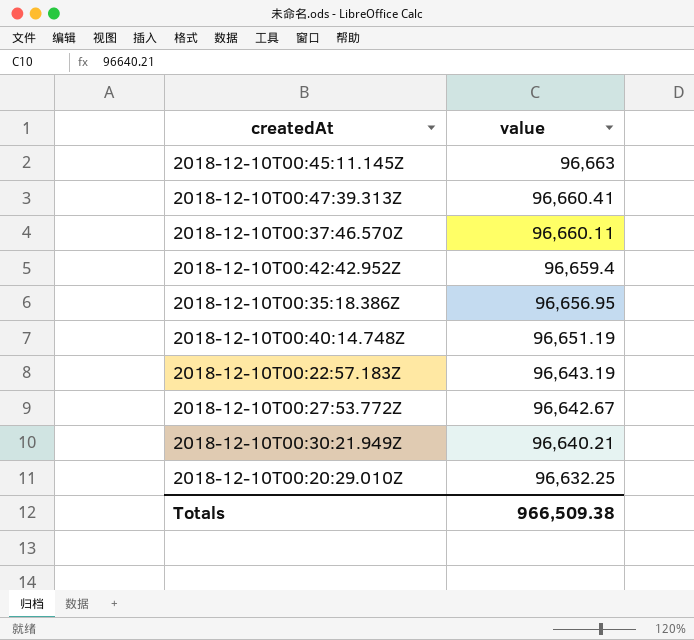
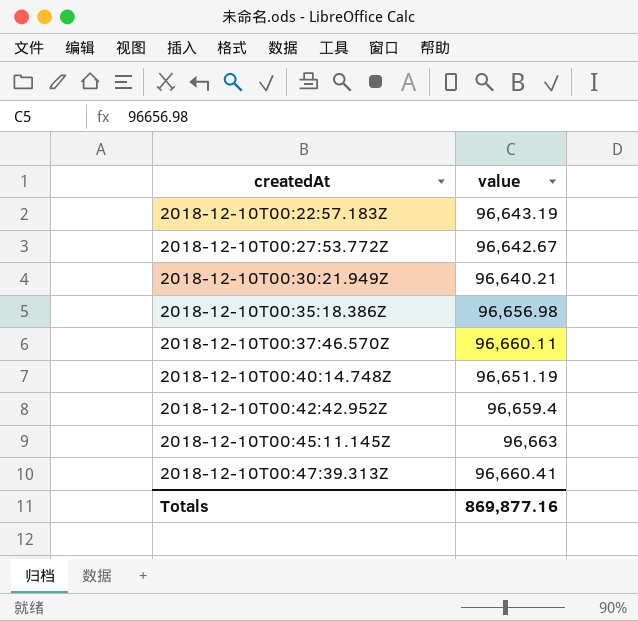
row order: value descending -> createdAt ascending
row 2018-12-10T00:20:29.010Z: 96,632.25 -> none
2018-12-10T00:35:18.386Z | value: 96,656.95 -> 96,656.98
Totals | value: 966,509.38 -> 869,877.16

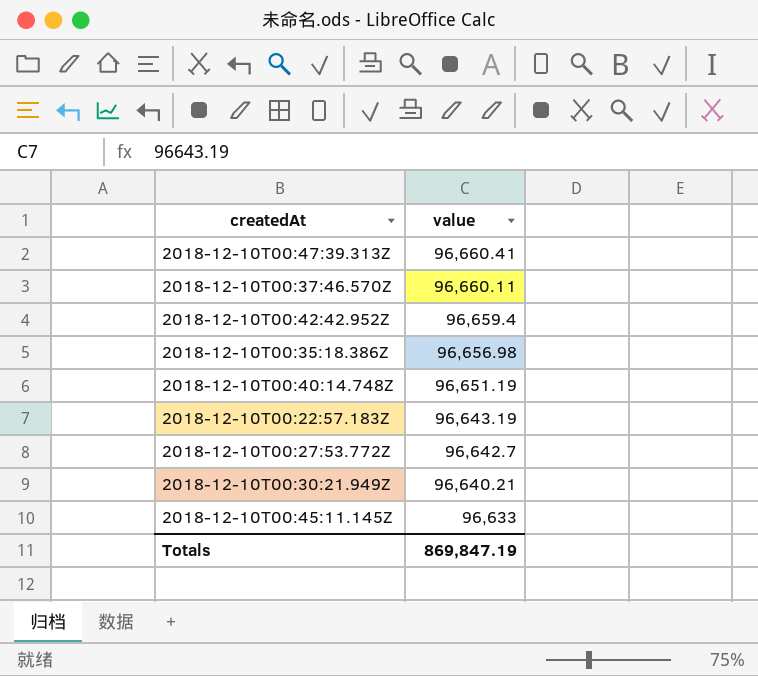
row order: createdAt ascending -> value descending
2018-12-10T00:27:53.772Z | value: 96,642.67 -> 96,642.7
2018-12-10T00:45:11.145Z | value: 96,663 -> 96,633
Totals | value: 869,877.16 -> 869,847.19

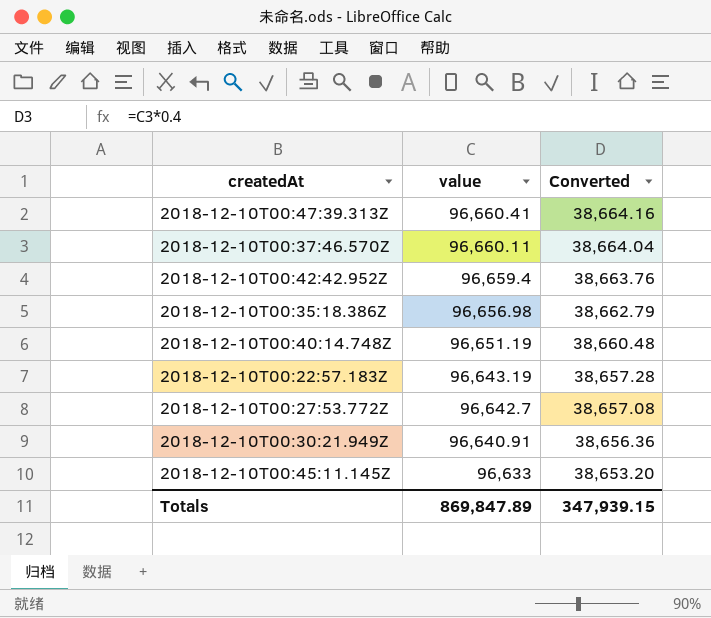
column Converted | formula: none -> [value] * 0.4
2018-12-10T00:30:21.949Z | value: 96,640.21 -> 96,640.91
Totals | value: 869,847.19 -> 869,847.89

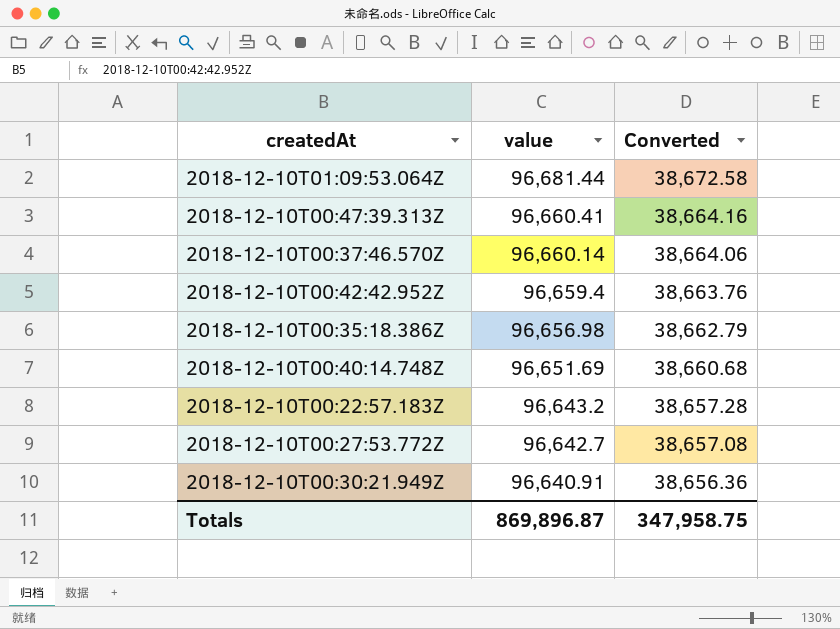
row 2018-12-10T00:45:11.145Z: 96,633 | 38,653.20 -> none
row 2018-12-10T01:09:53.064Z: none -> 96,681.44 | 38,672.58
2018-12-10T00:37:46.570Z | value: 96,660.11 -> 96,660.14
2018-12-10T00:37:46.570Z | Converted: 38,664.04 -> 38,664.06
2018-12-10T00:40:14.748Z | value: 96,651.19 -> 96,651.69
2018-12-10T00:40:14.748Z | Converted: 38,660.48 -> 38,660.68
2018-12-10T00:22:57.183Z | value: 96,643.19 -> 96,643.2
Totals | value: 869,847.89 -> 869,896.87
Totals | Converted: 347,939.15 -> 347,958.75

